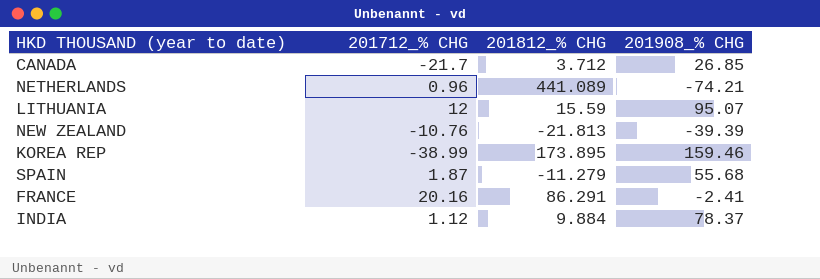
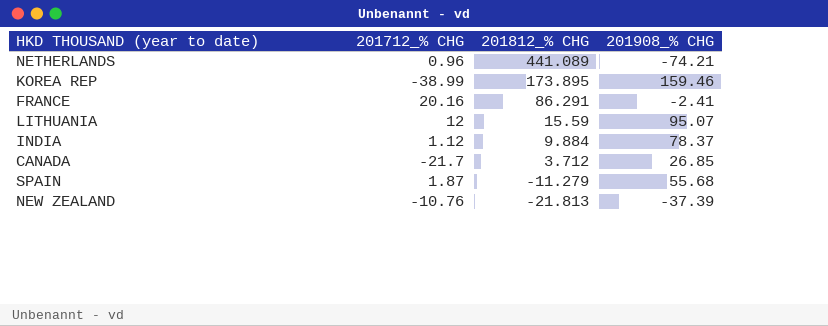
row order: none -> 201812_% CHG descending
NEW ZEALAND | 201908_% CHG: -39.39 -> -37.39

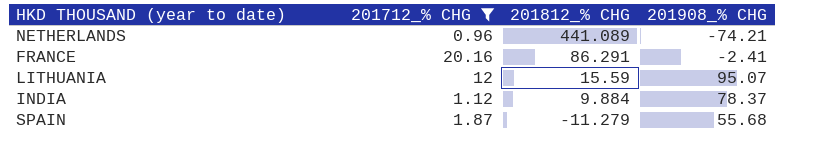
filter: none -> 201712_% CHG >= 0.96

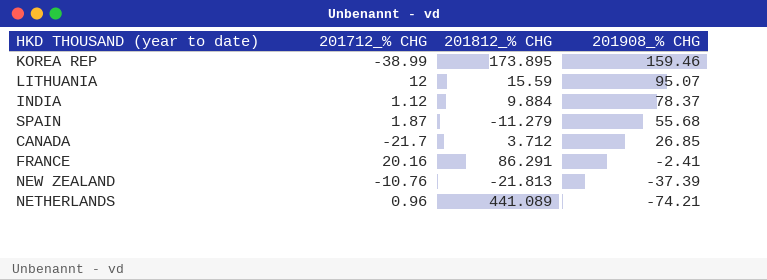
filter: 201712_% CHG >= 0.96 -> none
row order: 201812_% CHG descending -> 201908_% CHG descending

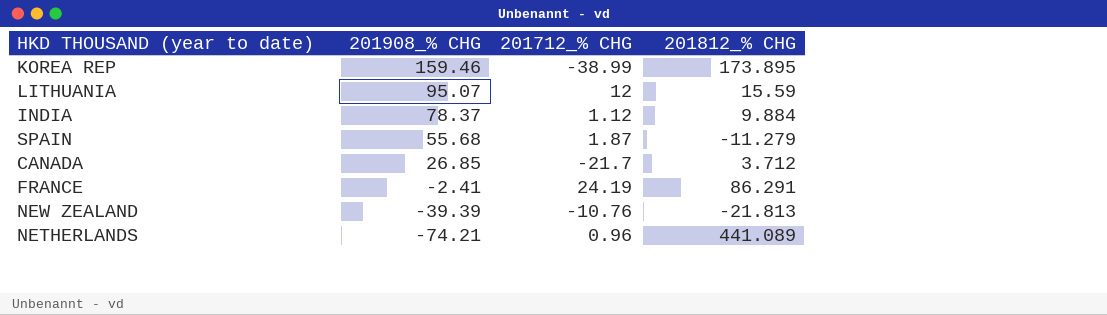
column 201908_% CHG | position: 4 -> 2
FRANCE | 201712_% CHG: 20.16 -> 24.19
NEW ZEALAND | 201908_% CHG: -37.39 -> -39.39

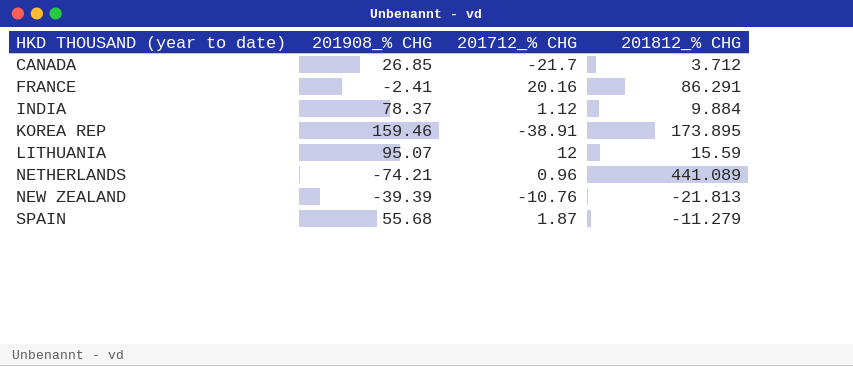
row order: 201908_% CHG descending -> HKD THOUSAND (year to date) ascending
FRANCE | 201712_% CHG: 24.19 -> 20.16
KOREA REP | 201712_% CHG: -38.99 -> -38.91

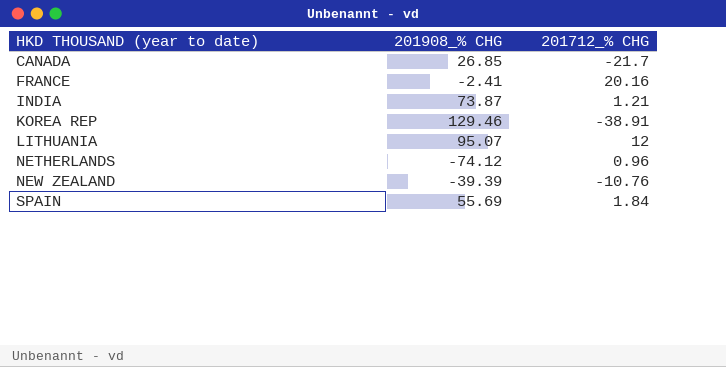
column 201812_% CHG | position: 4 -> none
INDIA | 201908_% CHG: 78.37 -> 73.87
INDIA | 201712_% CHG: 1.12 -> 1.21
KOREA REP | 201908_% CHG: 159.46 -> 129.46
NETHERLANDS | 201908_% CHG: -74.21 -> -74.12
SPAIN | 201908_% CHG: 55.68 -> 55.69
SPAIN | 201712_% CHG: 1.87 -> 1.84

